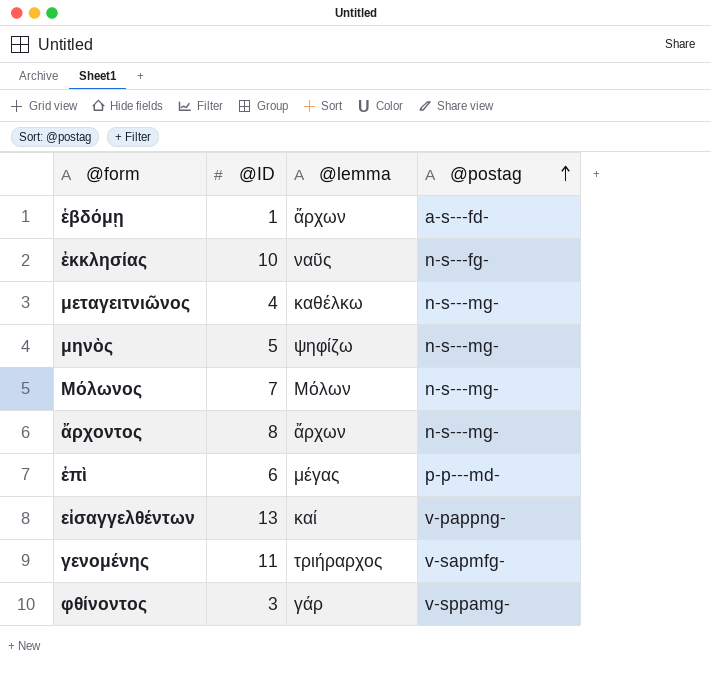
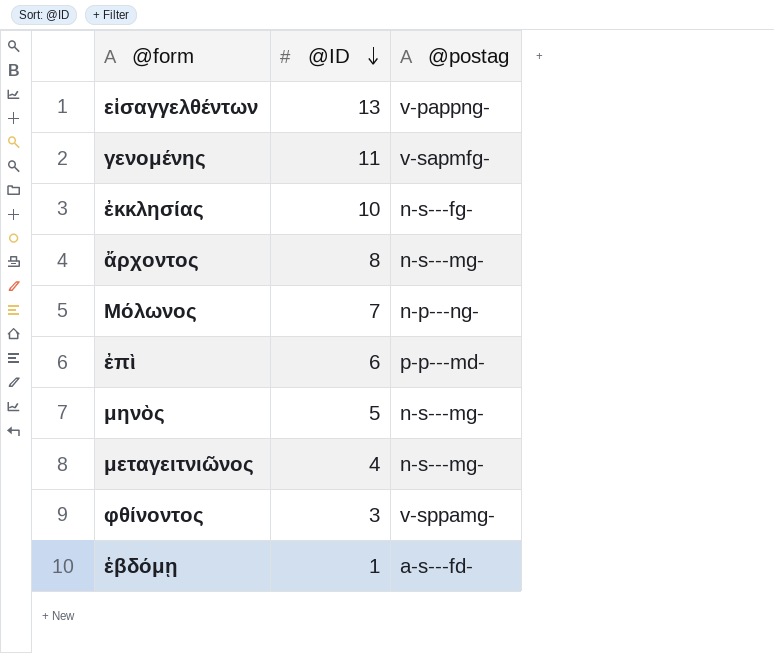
row order: @postag ascending -> @ID descending
column @lemma | position: 3 -> none
Μόλωνος | @postag: n-s---mg- -> n-p---ng-

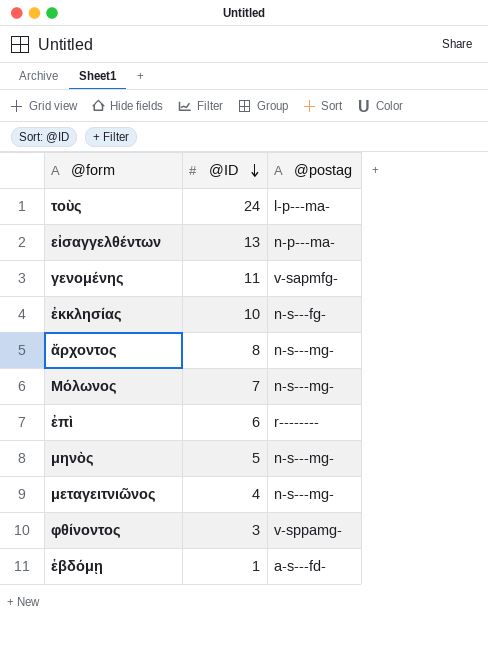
row τοὺς: none -> 24 | l-p---ma-
εἰσαγγελθέντων | @postag: v-pappng- -> n-p---ma-
Μόλωνος | @postag: n-p---ng- -> n-s---mg-
ἐπὶ | @postag: p-p---md- -> r--------

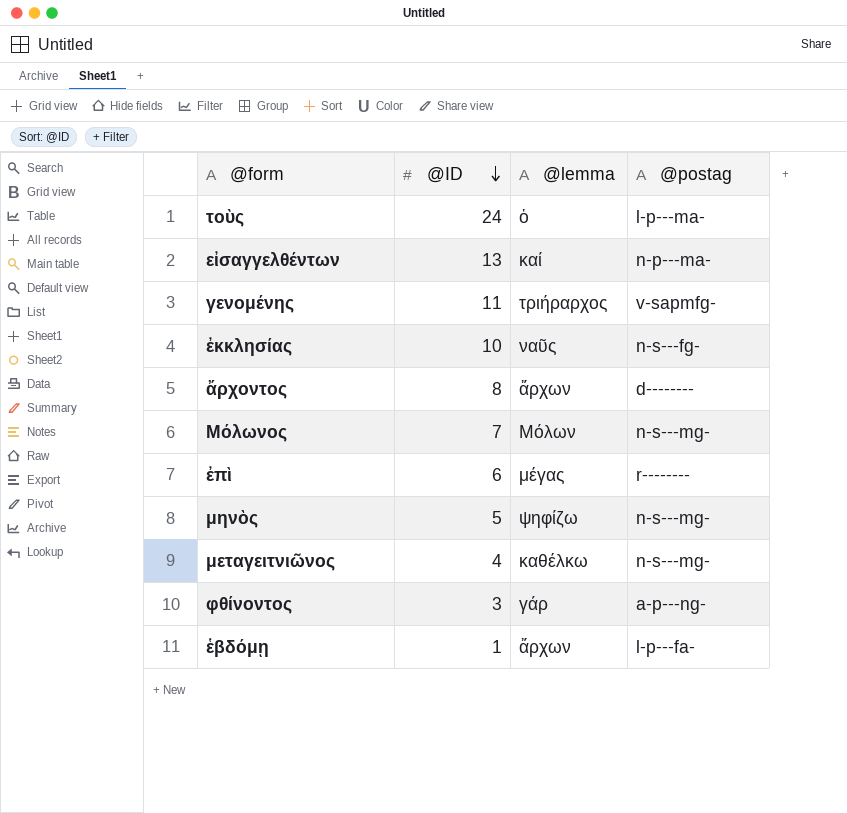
column @lemma | position: none -> 3
ἄρχοντος | @postag: n-s---mg- -> d--------
φθίνοντος | @postag: v-sppamg- -> a-p---ng-
ἑβδόμῃ | @postag: a-s---fd- -> l-p---fa-

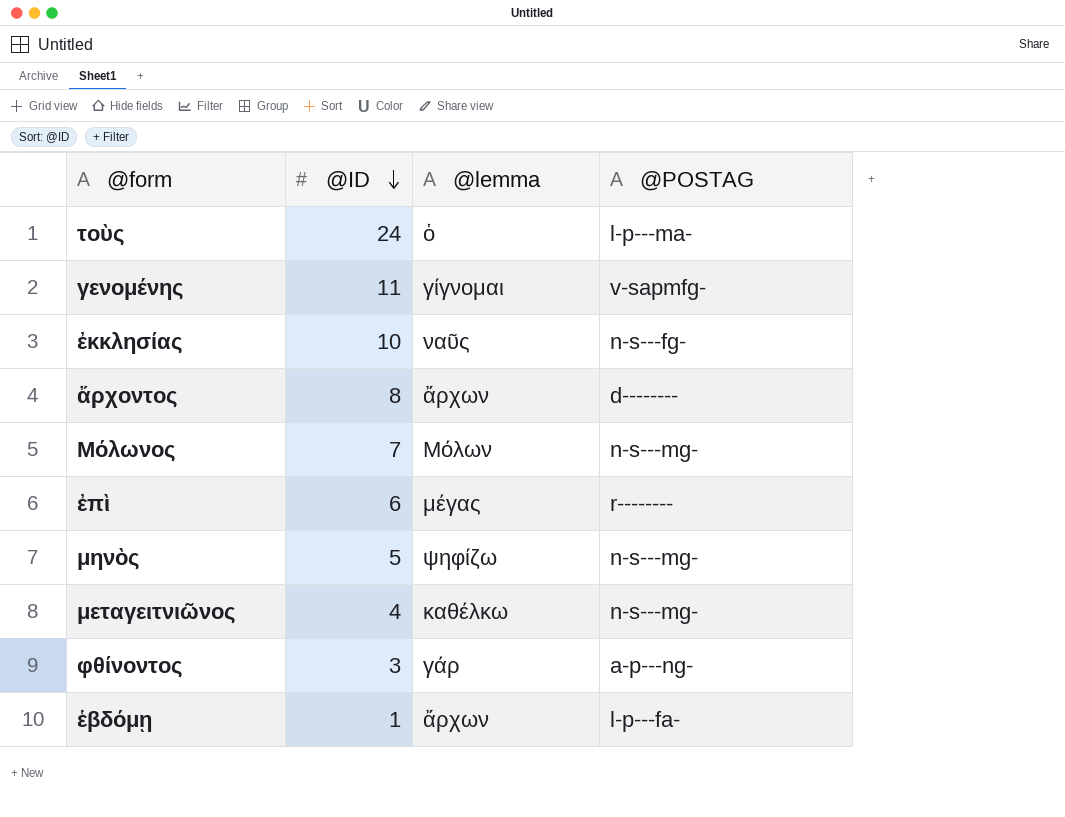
column name: @postag -> @POSTAG
row εἰσαγγελθέντων: 13 | καί | n-p---ma- -> none
γενομένης | @lemma: τριήραρχος -> γίγνομαι

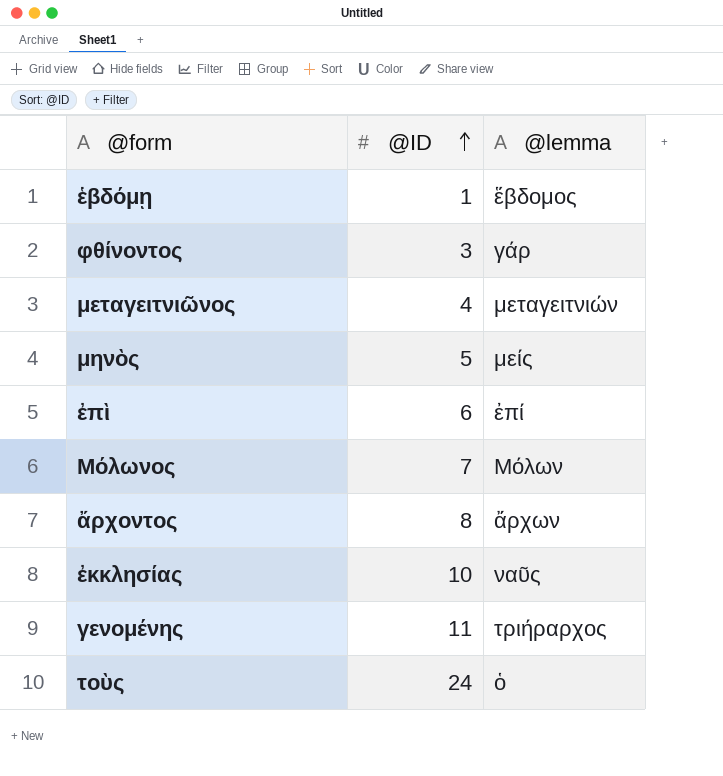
row order: @ID descending -> @ID ascending
column @POSTAG | position: 4 -> none
ἑβδόμῃ | @lemma: ἄρχων -> ἕβδομος
μεταγειτνιῶνος | @lemma: καθέλκω -> μεταγειτνιών
μηνὸς | @lemma: ψηφίζω -> μείς
ἐπὶ | @lemma: μέγας -> ἐπί
γενομένης | @lemma: γίγνομαι -> τριήραρχος

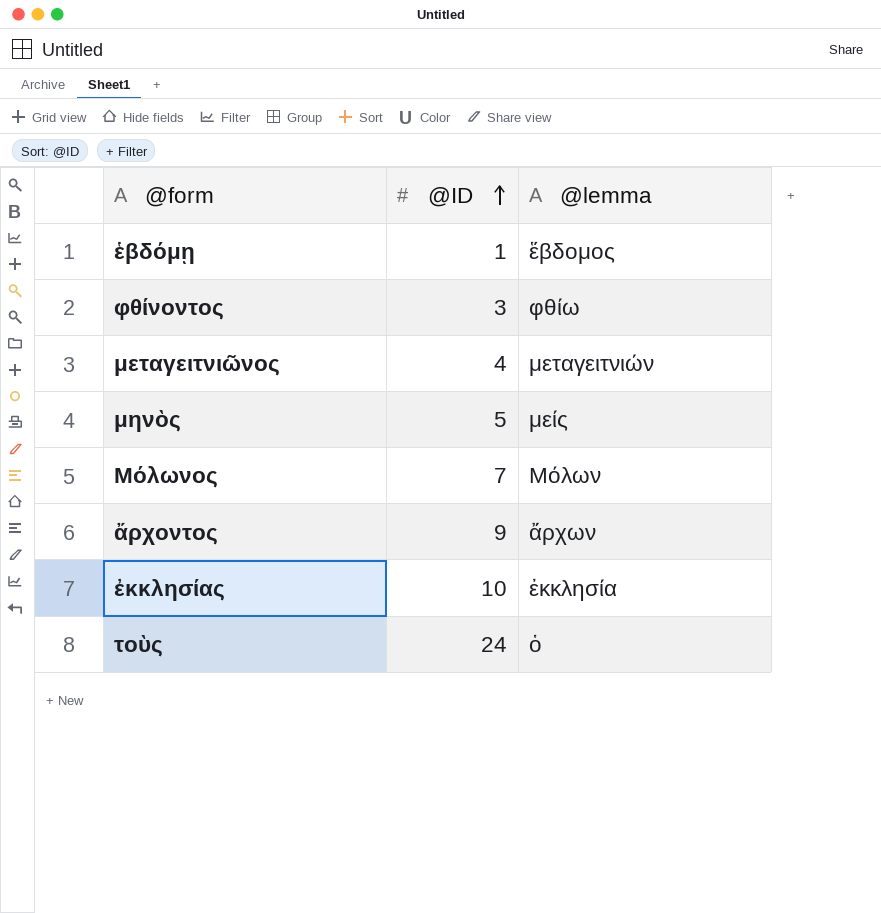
row ἐπὶ: 6 | ἐπί -> none
row γενομένης: 11 | τριήραρχος -> none
φθίνοντος | @lemma: γάρ -> φθίω
ἄρχοντος | @ID: 8 -> 9
ἐκκλησίας | @lemma: ναῦς -> ἐκκλησία

